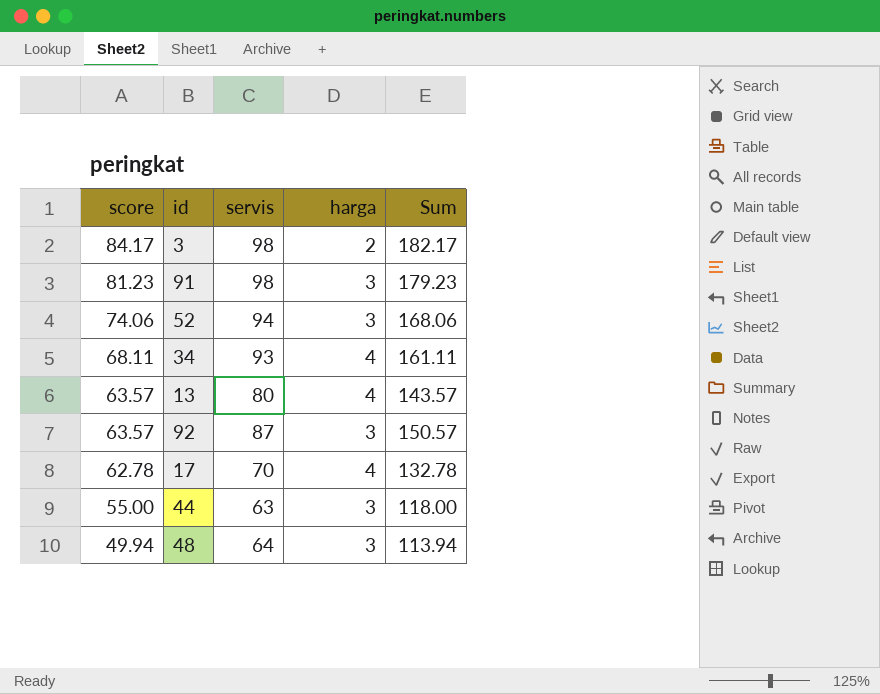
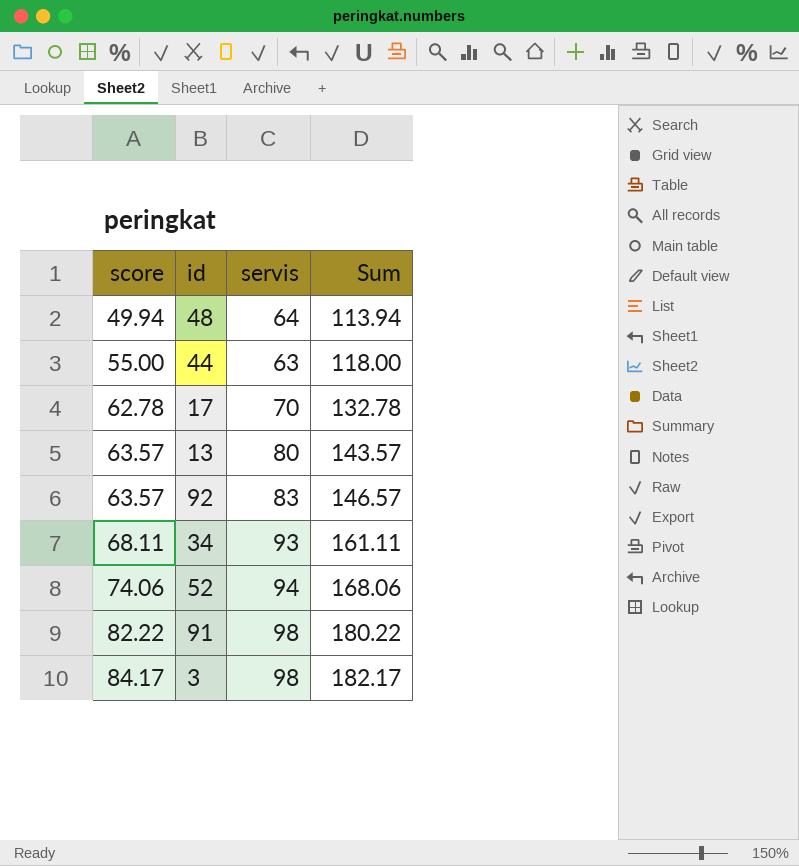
row order: score descending -> score ascending
column harga | position: 4 -> none
92 | servis: 87 -> 83
92 | Sum: 150.57 -> 146.57
91 | score: 81.23 -> 82.22
91 | Sum: 179.23 -> 180.22

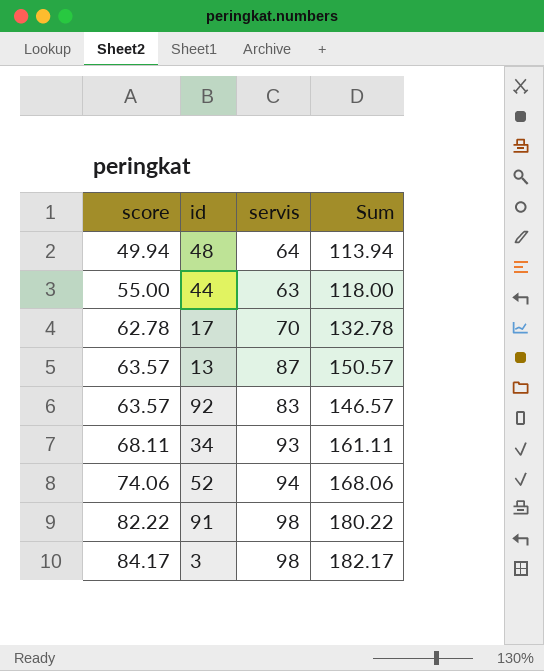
13 | servis: 80 -> 87
13 | Sum: 143.57 -> 150.57

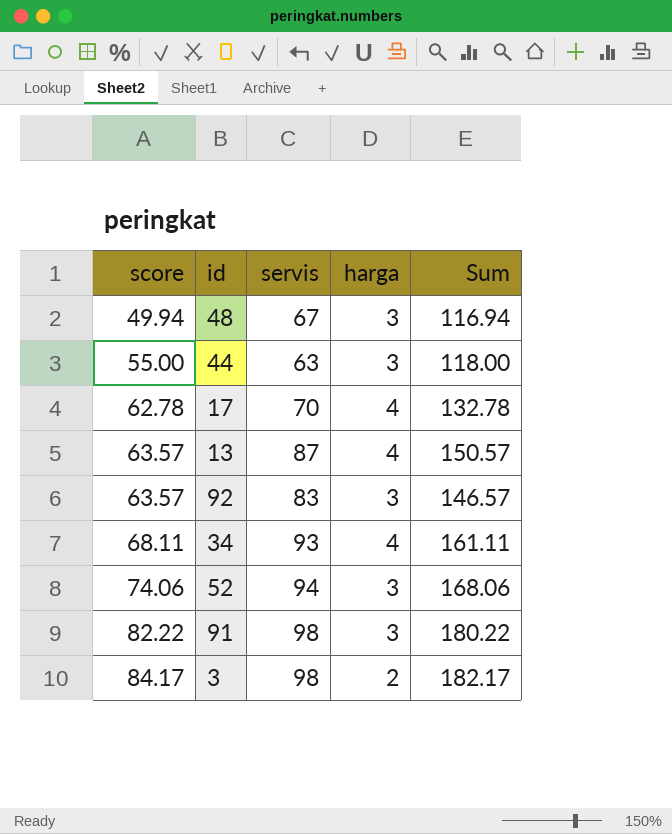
column harga | position: none -> 4
48 | servis: 64 -> 67
48 | Sum: 113.94 -> 116.94

